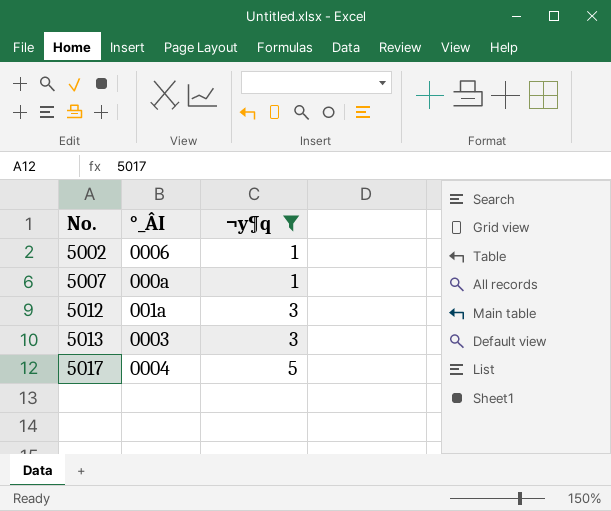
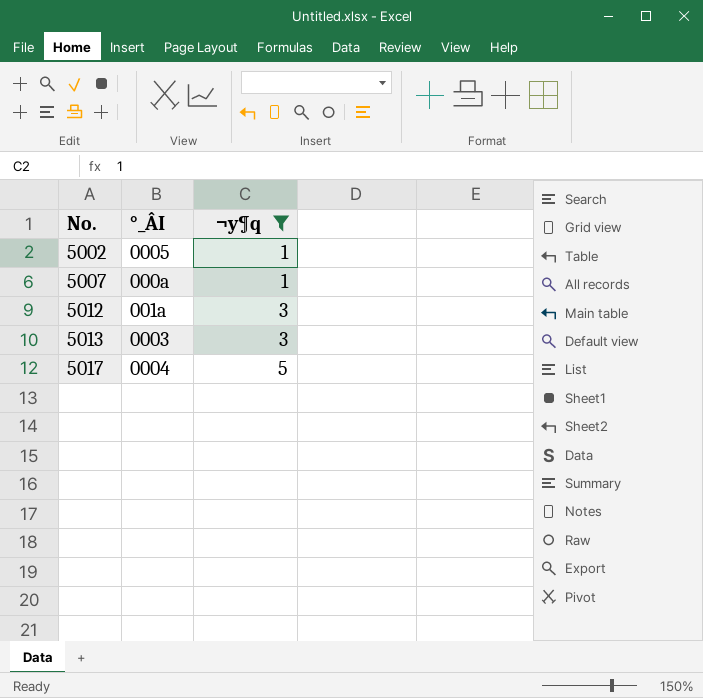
5002 | °_ÂI: 0006 -> 0005

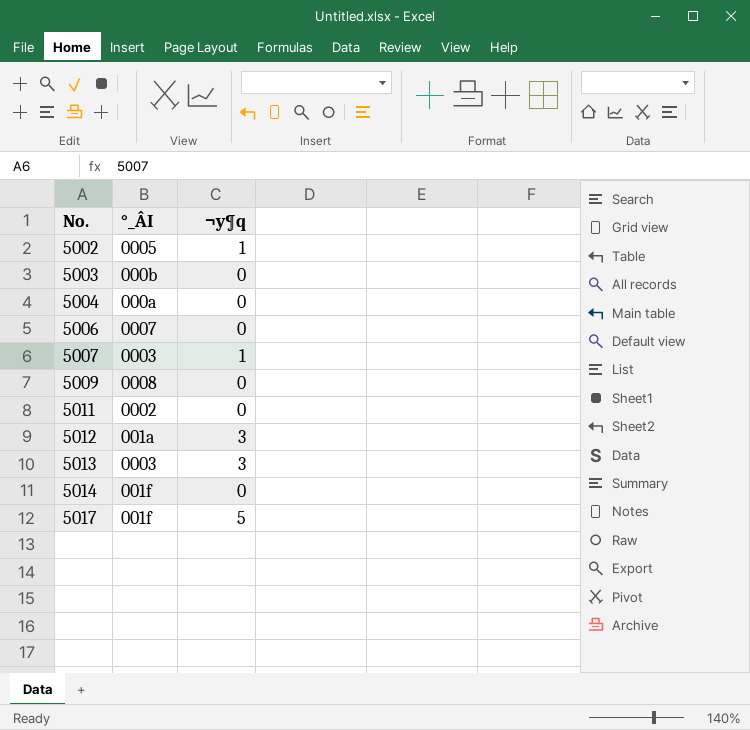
filter: ¬y¶q != 0 -> none
5007 | °_ÂI: 000a -> 0003
5017 | °_ÂI: 0004 -> 001f

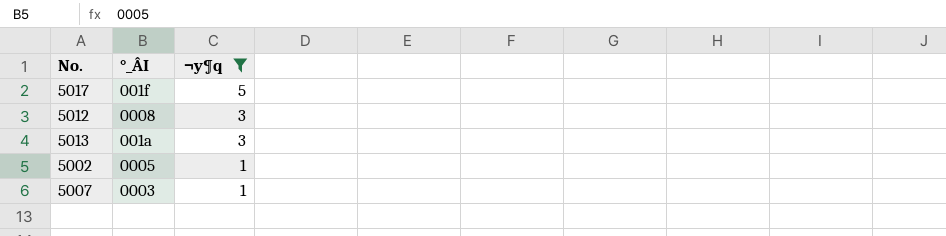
filter: none -> ¬y¶q != 0
row order: No. ascending -> ¬y¶q descending
5012 | °_ÂI: 001a -> 0008
5013 | °_ÂI: 0003 -> 001a

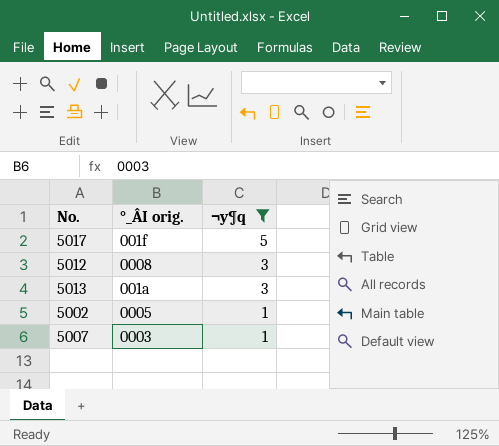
column name: °_ÂI -> °_ÂI orig.

